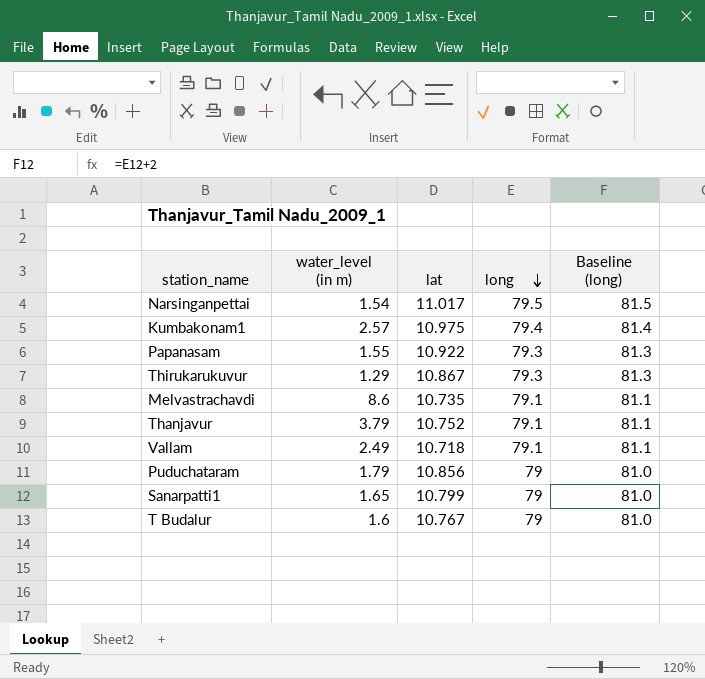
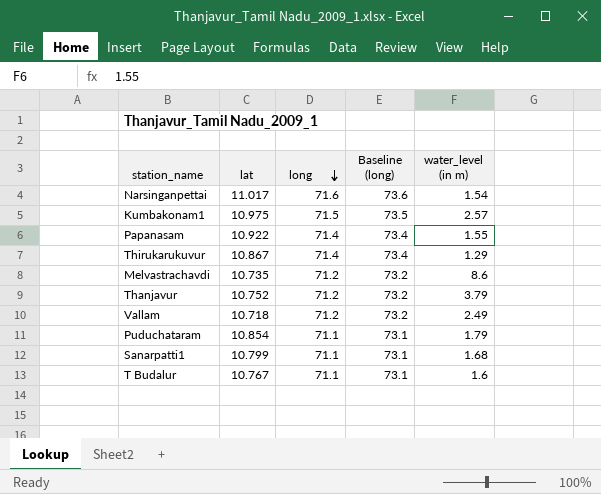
column water_level (in m) | position: 2 -> 5
Narsinganpettai | long: 79.5 -> 71.6
Narsinganpettai | Baseline (long): 81.5 -> 73.6
Kumbakonam1 | long: 79.4 -> 71.5
Kumbakonam1 | Baseline (long): 81.4 -> 73.5
Papanasam | long: 79.3 -> 71.4
Papanasam | Baseline (long): 81.3 -> 73.4
Thirukarukuvur | long: 79.3 -> 71.4
Thirukarukuvur | Baseline (long): 81.3 -> 73.4
Melvastrachavdi | long: 79.1 -> 71.2
Melvastrachavdi | Baseline (long): 81.1 -> 73.2
Thanjavur | long: 79.1 -> 71.2
Thanjavur | Baseline (long): 81.1 -> 73.2
Vallam | long: 79.1 -> 71.2
Vallam | Baseline (long): 81.1 -> 73.2
Puduchataram | lat: 10.856 -> 10.854
Puduchataram | long: 79 -> 71.1
Puduchataram | Baseline (long): 81.0 -> 73.1
Sanarpatti1 | long: 79 -> 71.1
Sanarpatti1 | Baseline (long): 81.0 -> 73.1
Sanarpatti1 | water_level (in m): 1.65 -> 1.68
T Budalur | long: 79 -> 71.1
T Budalur | Baseline (long): 81.0 -> 73.1

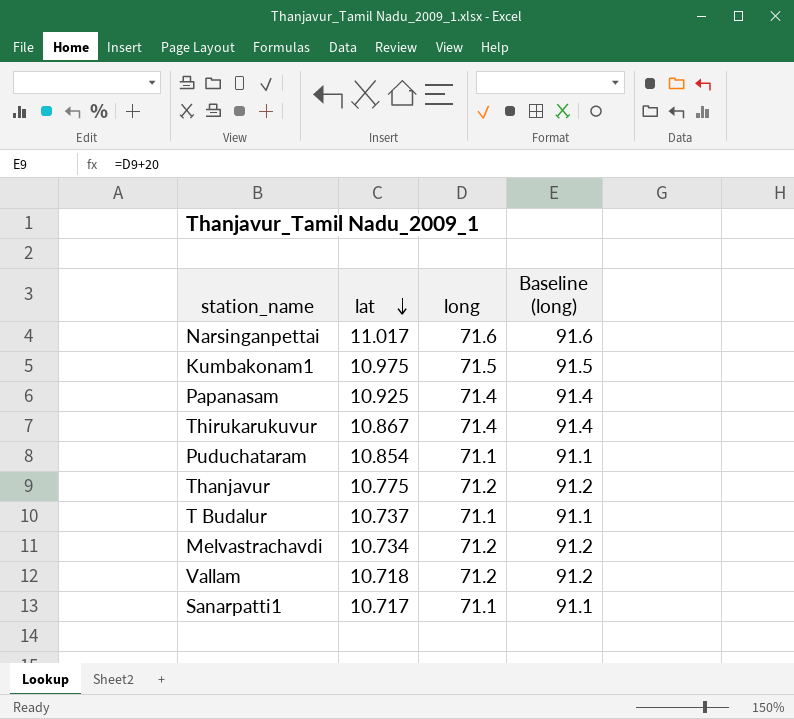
row order: long descending -> lat descending
column water_level (in m) | position: 5 -> none
column Baseline (long) | formula: [long] + 2 -> [long] + 20
Papanasam | lat: 10.922 -> 10.925
Thanjavur | lat: 10.752 -> 10.775
T Budalur | lat: 10.767 -> 10.737
Melvastrachavdi | lat: 10.735 -> 10.734
Sanarpatti1 | lat: 10.799 -> 10.717

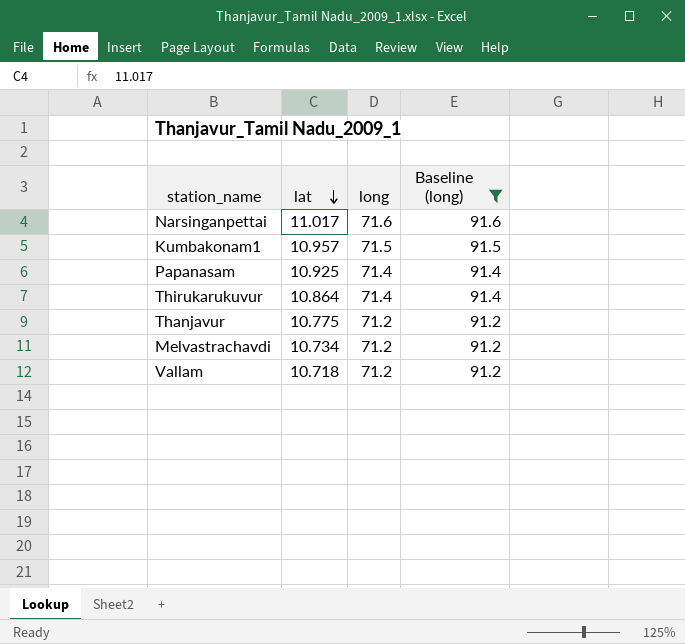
filter: none -> Baseline (long) != 91.1
Kumbakonam1 | lat: 10.975 -> 10.957
Thirukarukuvur | lat: 10.867 -> 10.864

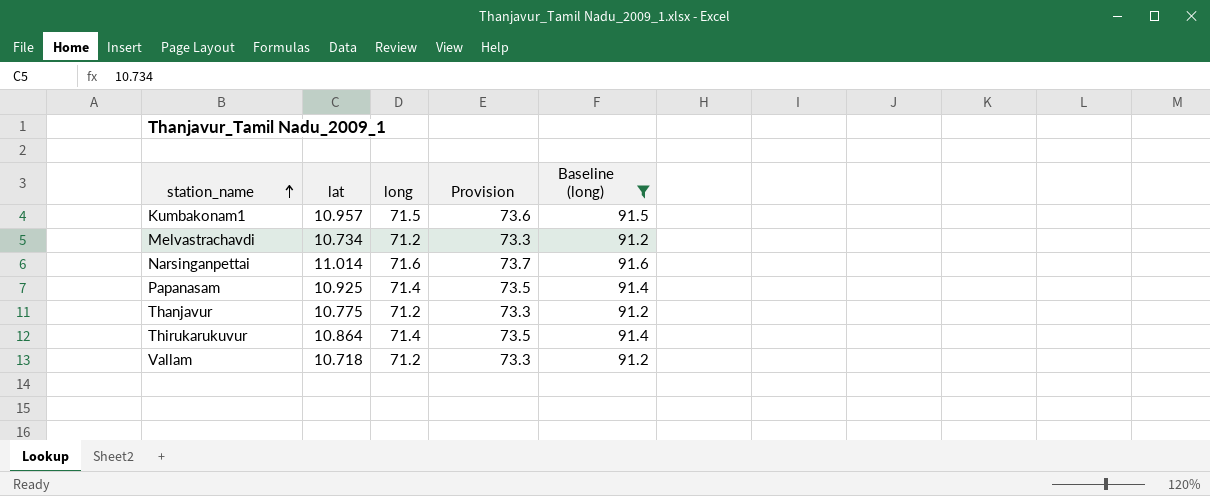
row order: lat descending -> station_name ascending
column Provision | formula: none -> [long] * 1.03
Narsinganpettai | lat: 11.017 -> 11.014

